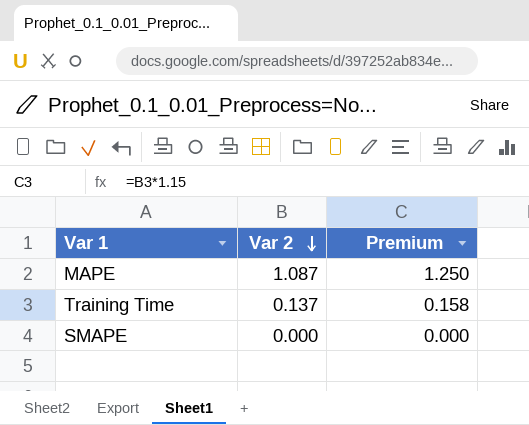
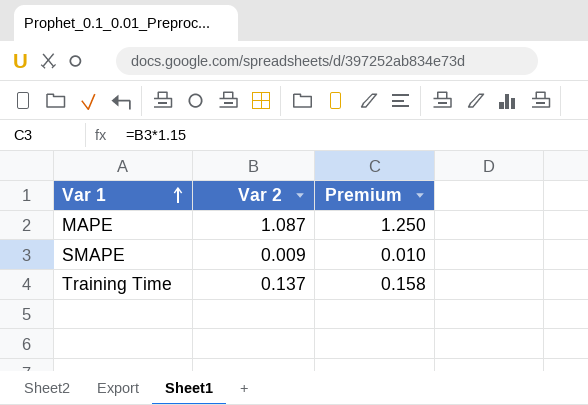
row order: Var 2 descending -> Var 1 ascending
SMAPE | Var 2: 0.000 -> 0.009
SMAPE | Premium: 0.000 -> 0.010

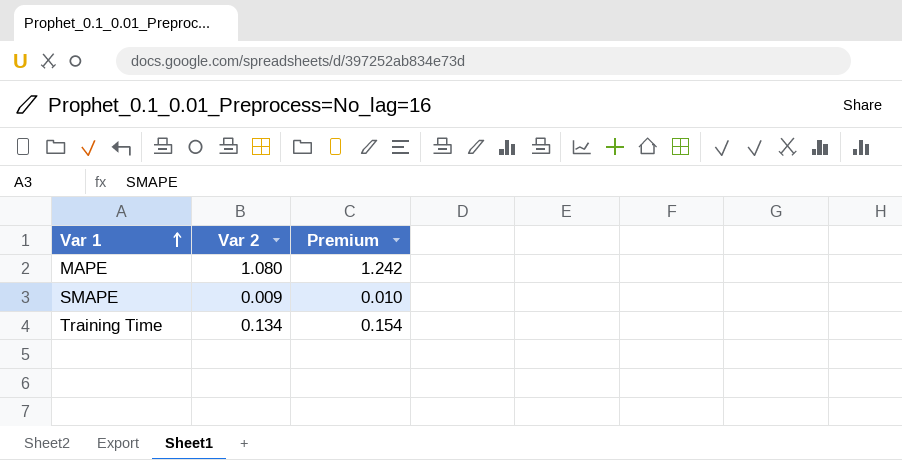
MAPE | Var 2: 1.087 -> 1.080
MAPE | Premium: 1.250 -> 1.242
Training Time | Var 2: 0.137 -> 0.134
Training Time | Premium: 0.158 -> 0.154

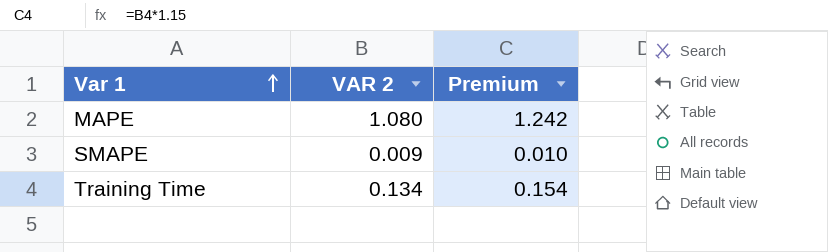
column name: Var 2 -> VAR 2

